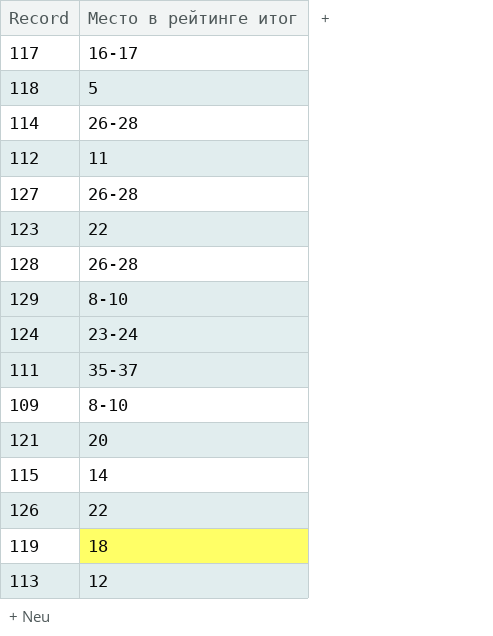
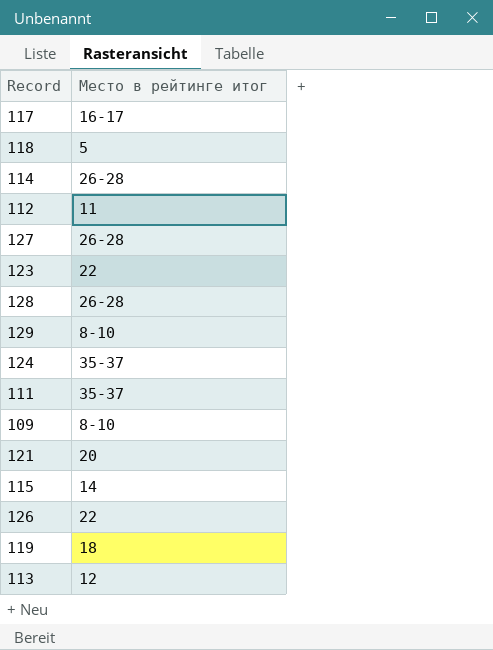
124 | Место в рейтинге итог: 23-24 -> 35-37

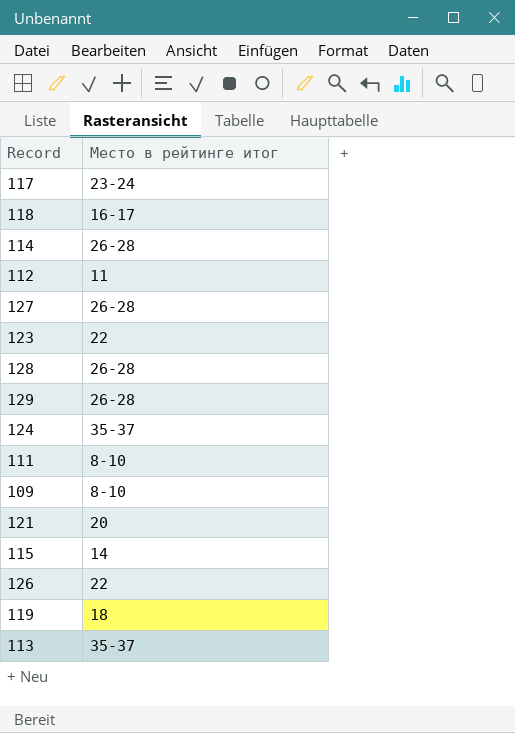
117 | Место в рейтинге итог: 16-17 -> 23-24
118 | Место в рейтинге итог: 5 -> 16-17
129 | Место в рейтинге итог: 8-10 -> 26-28
111 | Место в рейтинге итог: 35-37 -> 8-10
113 | Место в рейтинге итог: 12 -> 35-37

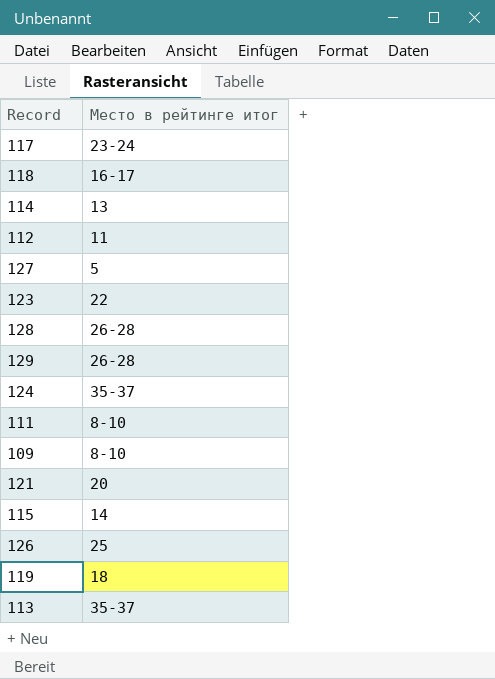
114 | Место в рейтинге итог: 26-28 -> 13
127 | Место в рейтинге итог: 26-28 -> 5
126 | Место в рейтинге итог: 22 -> 25

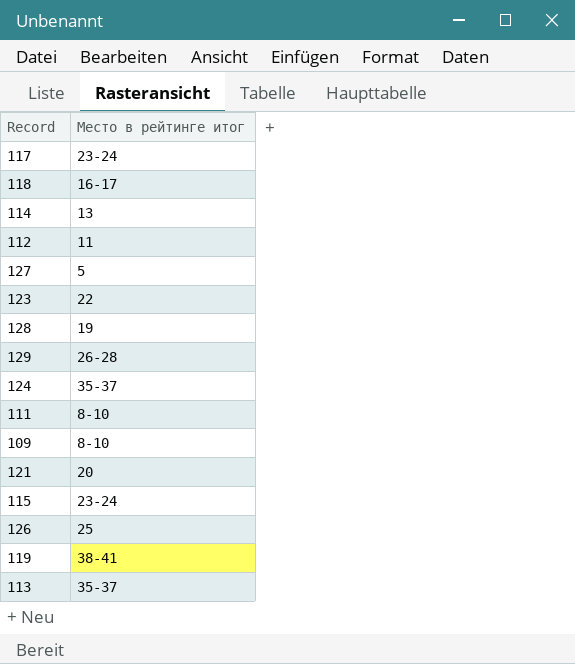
128 | Место в рейтинге итог: 26-28 -> 19
115 | Место в рейтинге итог: 14 -> 23-24
119 | Место в рейтинге итог: 18 -> 38-41

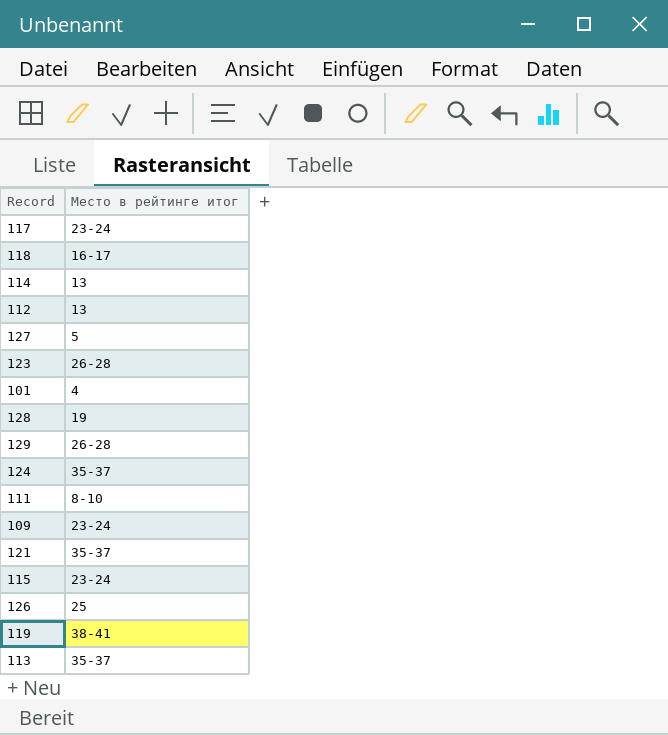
112 | Место в рейтинге итог: 11 -> 13
123 | Место в рейтинге итог: 22 -> 26-28
row 101: none -> 4
109 | Место в рейтинге итог: 8-10 -> 23-24
121 | Место в рейтинге итог: 20 -> 35-37

